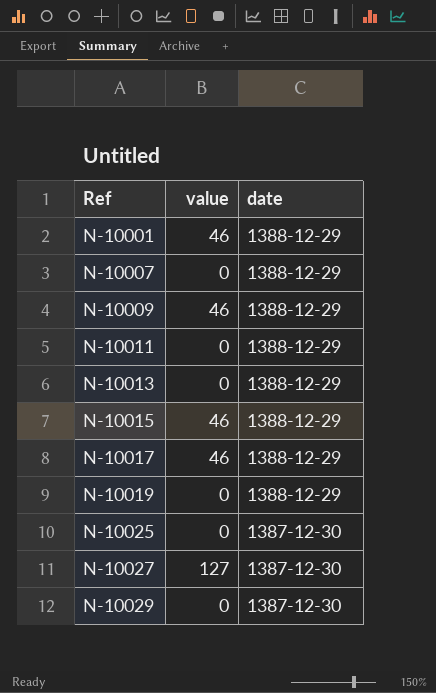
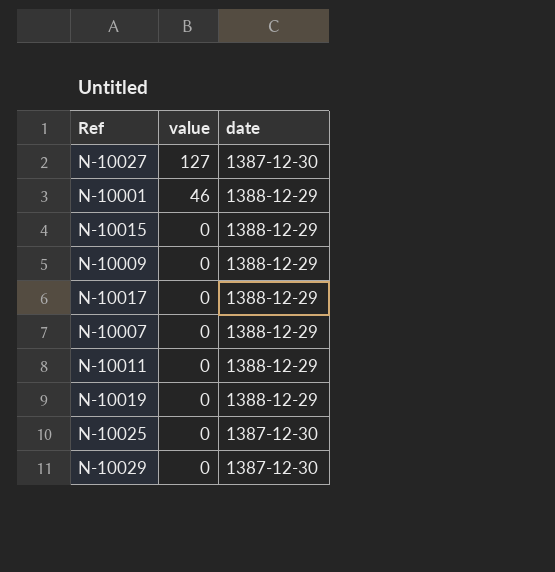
row order: Ref ascending -> value descending
row N-10013: 0 | 1388-12-29 -> none
N-10015 | value: 46 -> 0
N-10009 | value: 46 -> 0
N-10017 | value: 46 -> 0

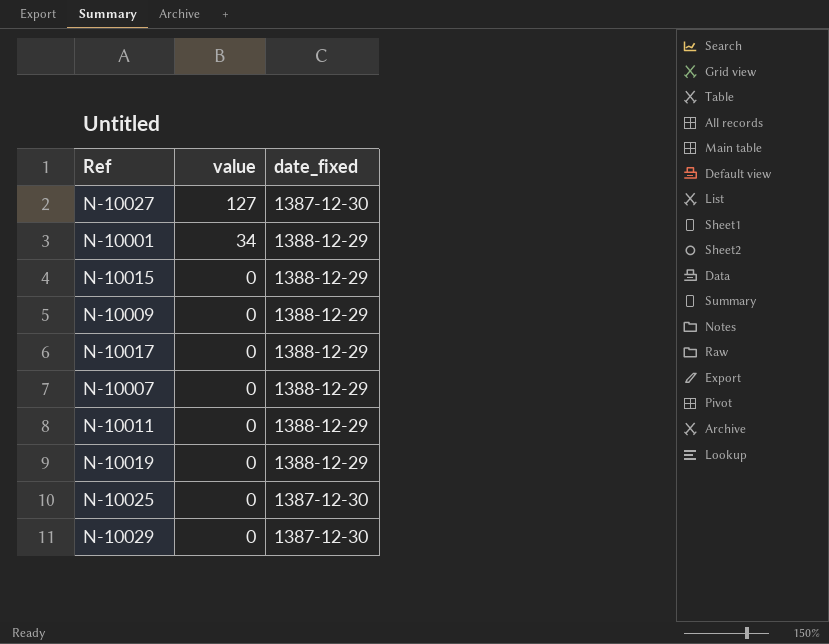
column name: date -> date_fixed
N-10001 | value: 46 -> 34

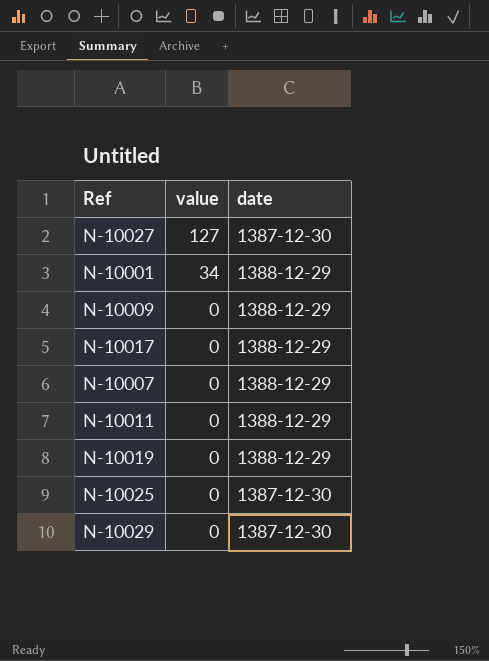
column name: date_fixed -> date
row N-10015: 0 | 1388-12-29 -> none

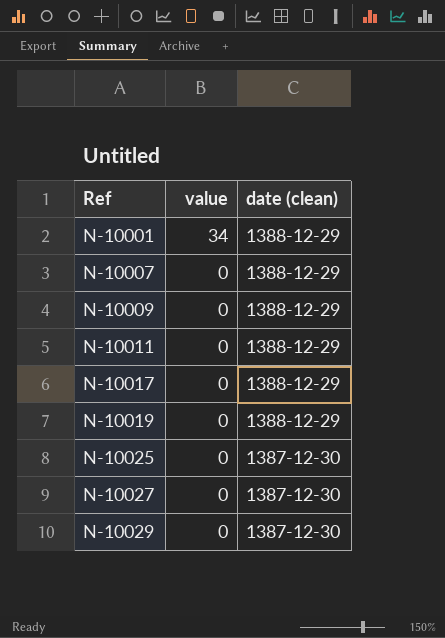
row order: value descending -> Ref ascending
column name: date -> date (clean)
N-10027 | value: 127 -> 0

